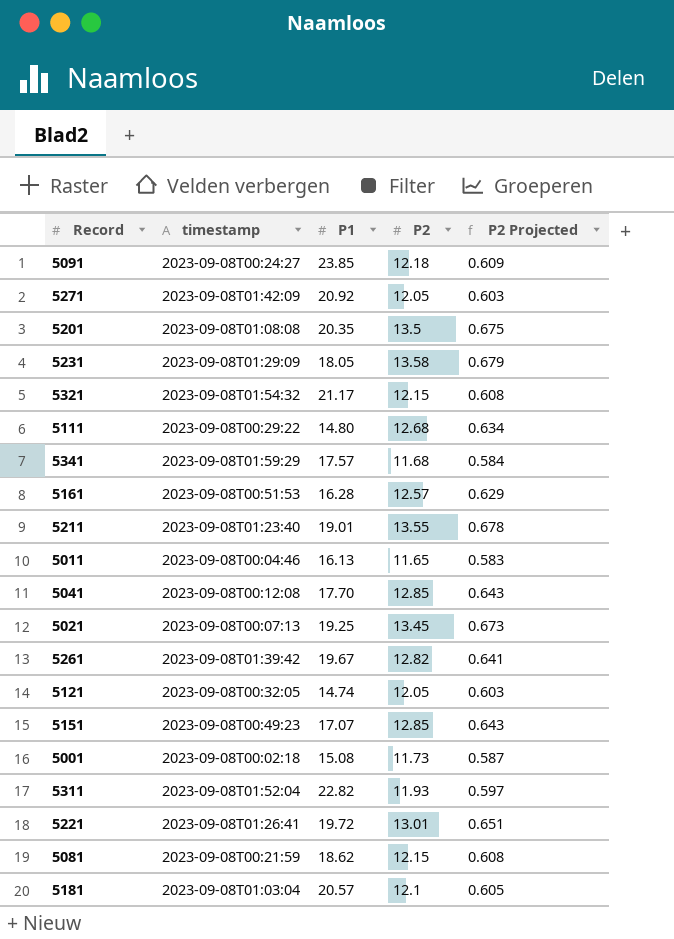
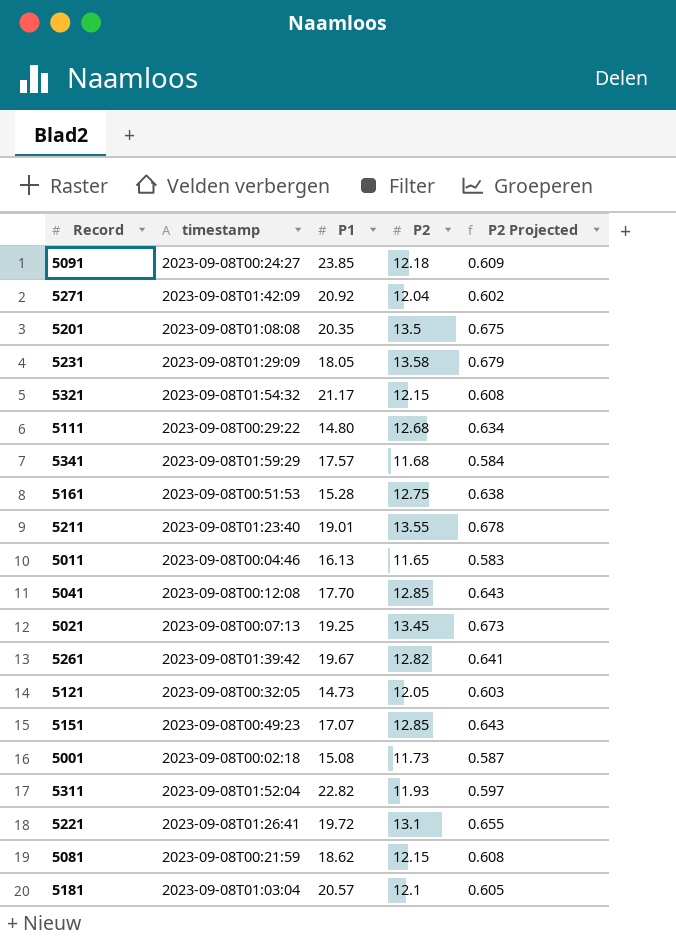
5271 | P2: 12.05 -> 12.04
5271 | P2 Projected: 0.603 -> 0.602
5161 | P1: 16.28 -> 15.28
5161 | P2: 12.57 -> 12.75
5161 | P2 Projected: 0.629 -> 0.638
5121 | P1: 14.74 -> 14.73
5221 | P2: 13.01 -> 13.1
5221 | P2 Projected: 0.651 -> 0.655

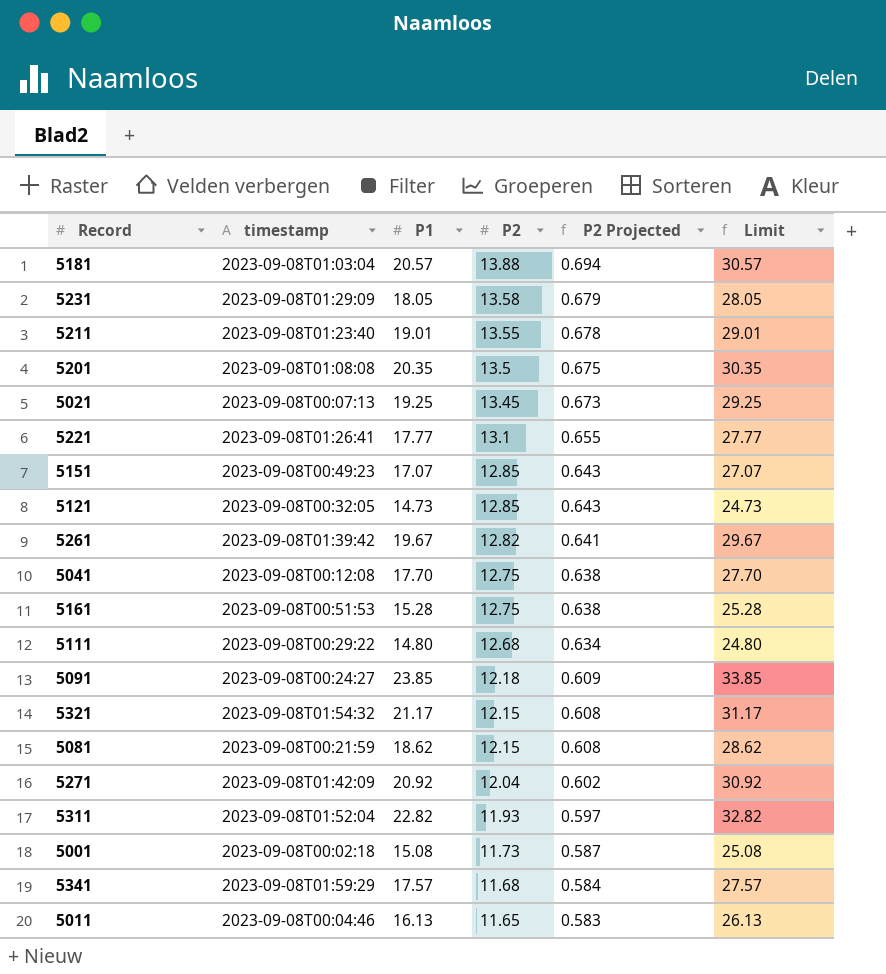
row order: none -> P2 descending
column Limit | formula: none -> [P1] + 10
5181 | P2: 12.1 -> 13.88
5181 | P2 Projected: 0.605 -> 0.694
5221 | P1: 19.72 -> 17.77
5121 | P2: 12.05 -> 12.85
5121 | P2 Projected: 0.603 -> 0.643
5041 | P2: 12.85 -> 12.75
5041 | P2 Projected: 0.643 -> 0.638

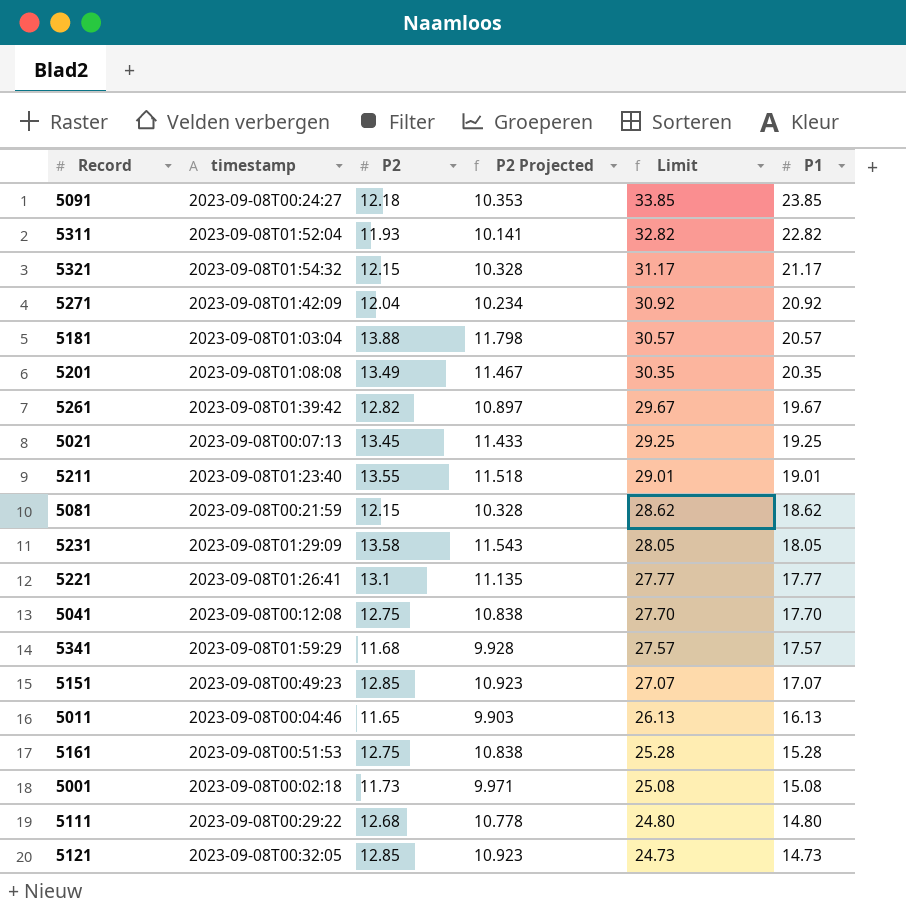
row order: P2 descending -> Limit descending
column P2 Projected | formula: [P2] * 0.05 -> [P2] * 0.85
column P1 | position: 3 -> 6
5201 | P2: 13.5 -> 13.49

